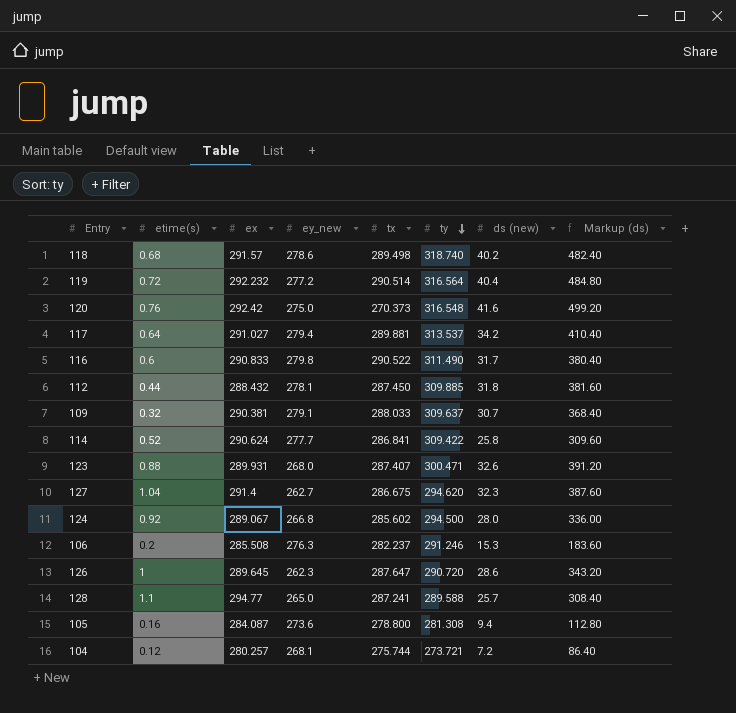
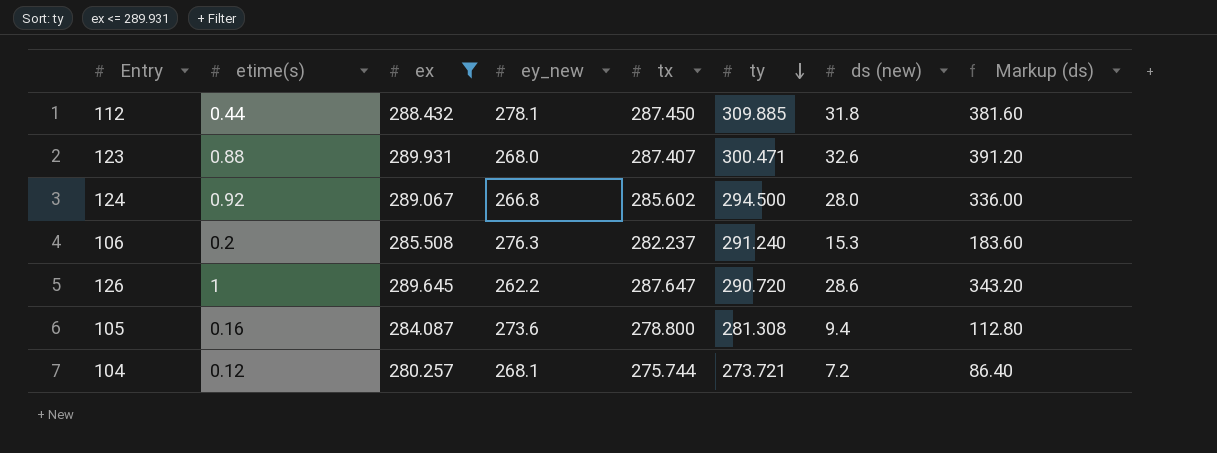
filter: none -> ex <= 289.931
106 | ty: 291.246 -> 291.240
126 | ey_new: 262.3 -> 262.2

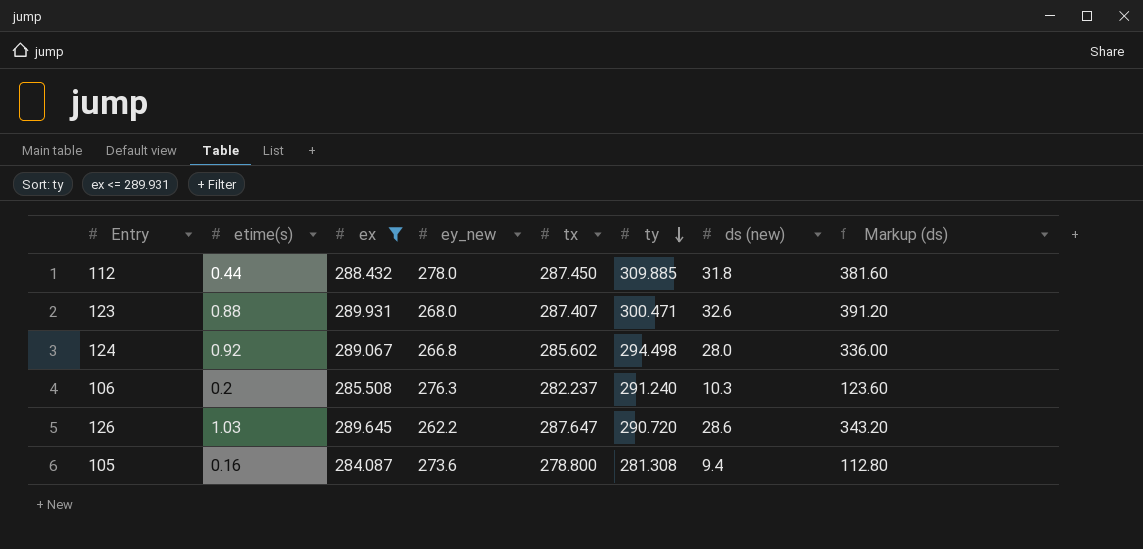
row 104: 0.12 | 280.257 | 268.1 | 275.744 | 273.721 | 7.2 | 86.40 -> none
112 | ey_new: 278.1 -> 278.0
124 | ty: 294.500 -> 294.498
106 | ds (new): 15.3 -> 10.3
106 | Markup (ds): 183.60 -> 123.60
126 | etime(s): 1 -> 1.03

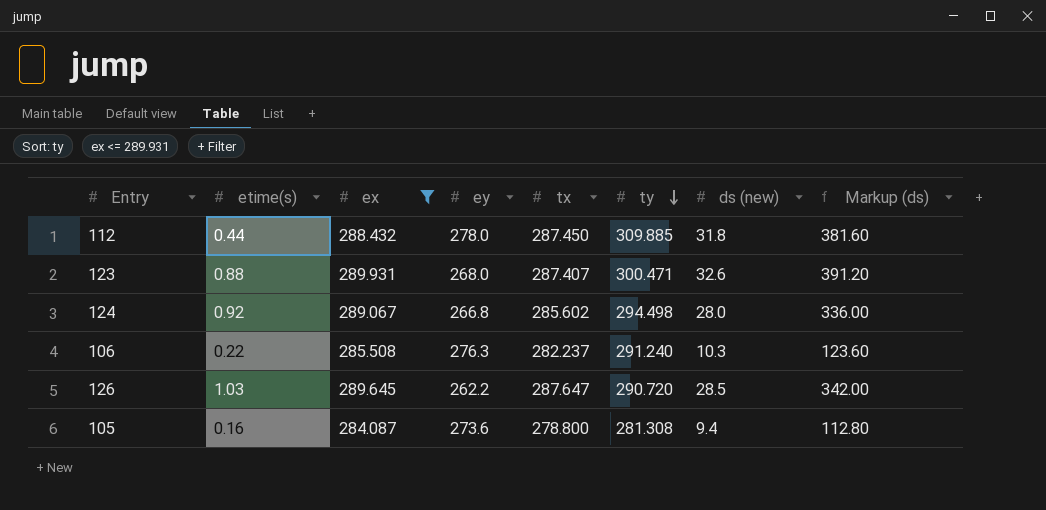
column name: ey_new -> ey
106 | etime(s): 0.2 -> 0.22
126 | ds (new): 28.6 -> 28.5
126 | Markup (ds): 343.20 -> 342.00

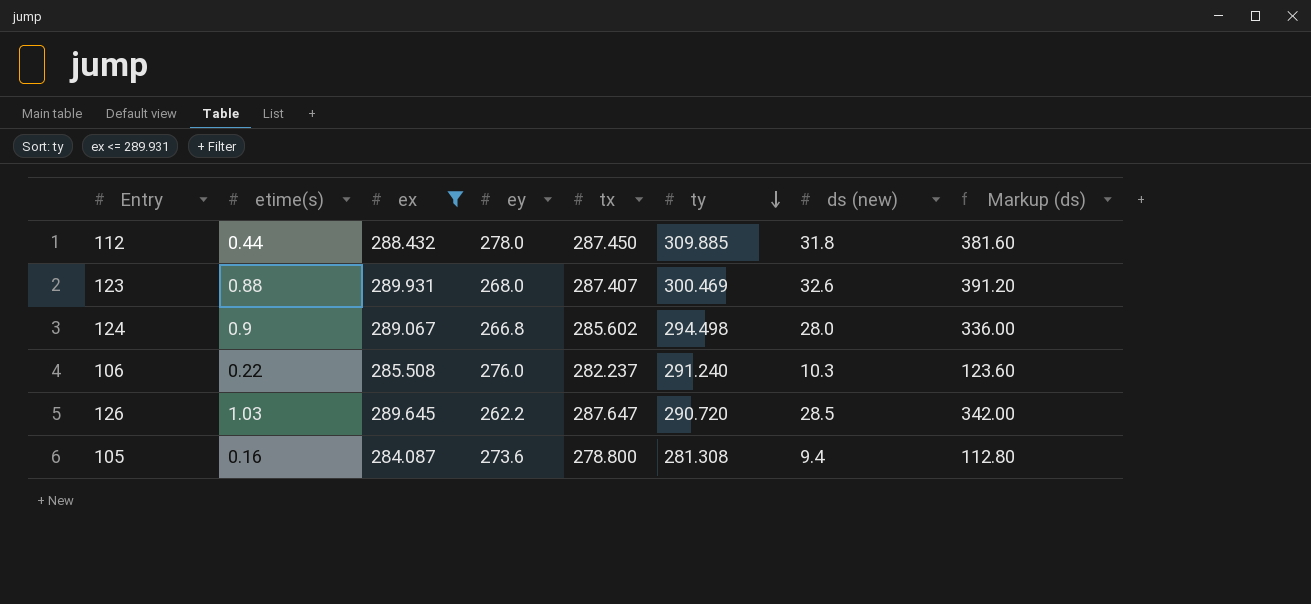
123 | ty: 300.471 -> 300.469
124 | etime(s): 0.92 -> 0.9
106 | ey: 276.3 -> 276.0

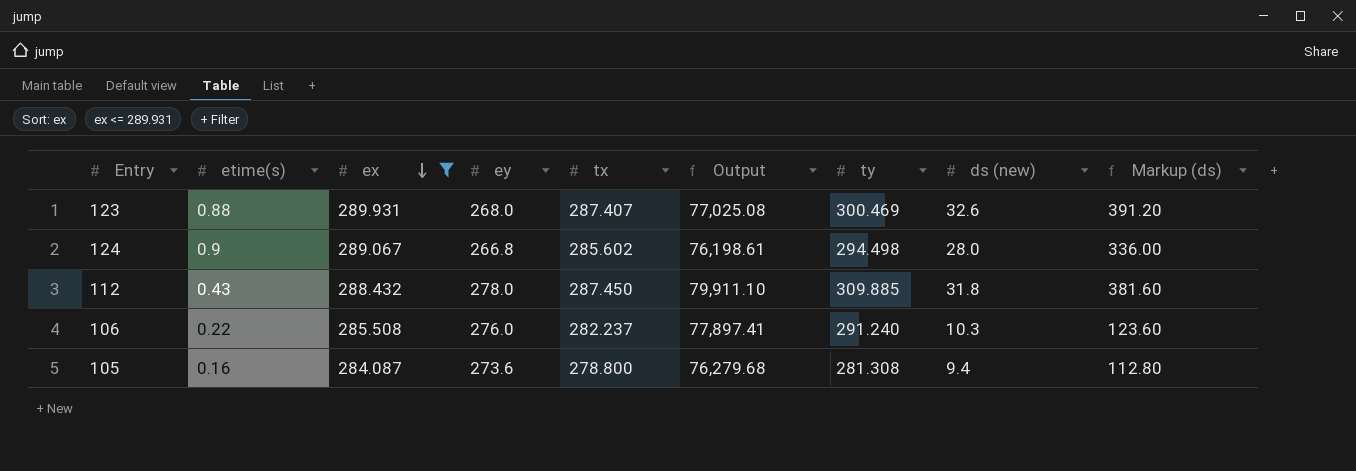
row order: ty descending -> ex descending
column Output | formula: none -> [ey] * [tx]
row 126: 1.03 | 289.645 | 262.2 | 287.647 | 290.720 | 28.5 | 342.00 -> none
112 | etime(s): 0.44 -> 0.43

